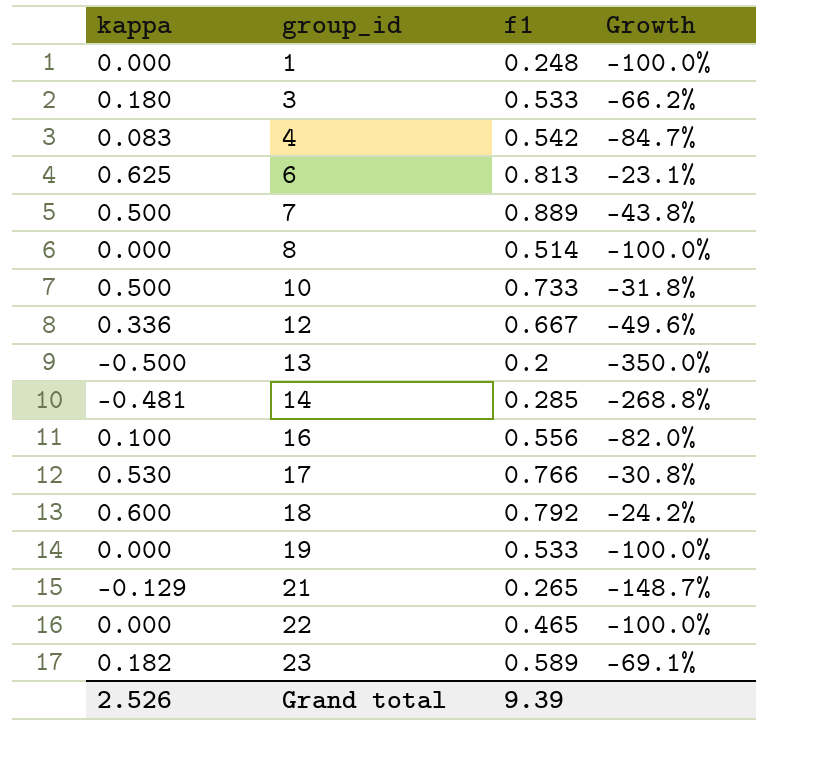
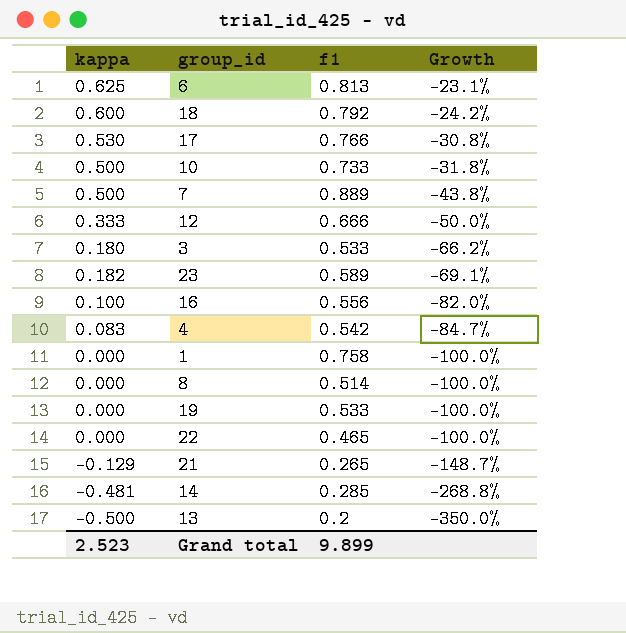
row order: group_id ascending -> Growth descending
12 | kappa: 0.336 -> 0.333
12 | f1: 0.667 -> 0.666
12 | Growth: -49.6% -> -50.0%
1 | f1: 0.248 -> 0.758
Grand total | kappa: 2.526 -> 2.523
Grand total | f1: 9.39 -> 9.899

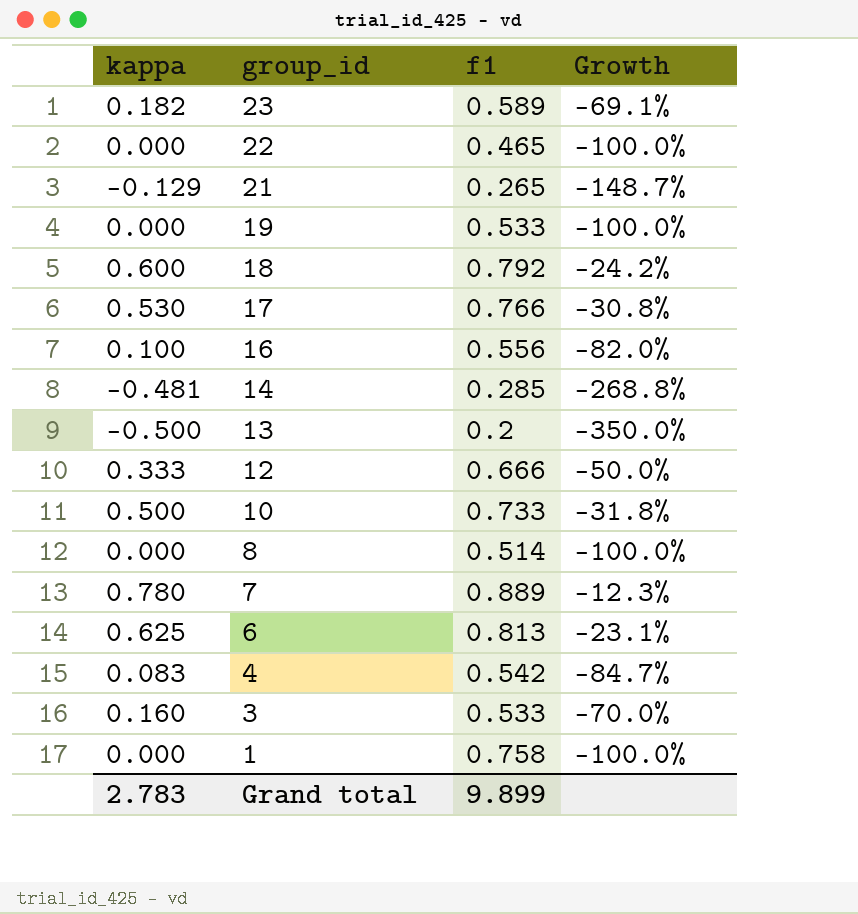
row order: Growth descending -> group_id descending
7 | kappa: 0.500 -> 0.780
7 | Growth: -43.8% -> -12.3%
3 | kappa: 0.180 -> 0.160
3 | Growth: -66.2% -> -70.0%
Grand total | kappa: 2.523 -> 2.783

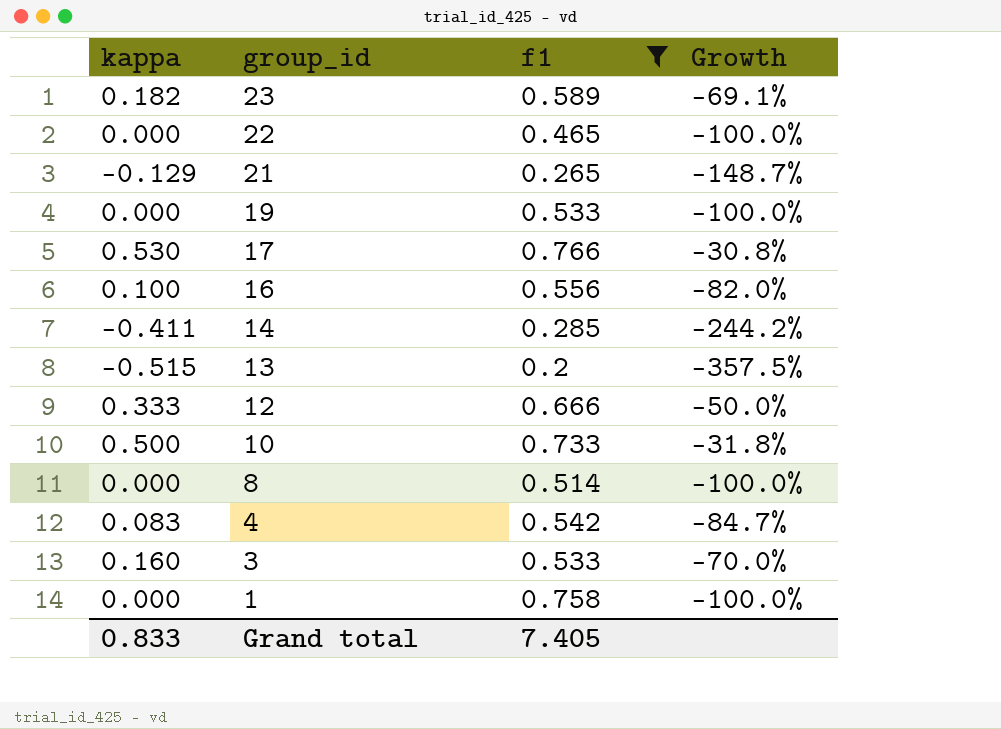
filter: none -> f1 <= 0.766
14 | kappa: -0.481 -> -0.411
14 | Growth: -268.8% -> -244.2%
13 | kappa: -0.500 -> -0.515
13 | Growth: -350.0% -> -357.5%
Grand total | kappa: 2.783 -> 0.833
Grand total | f1: 9.899 -> 7.405

